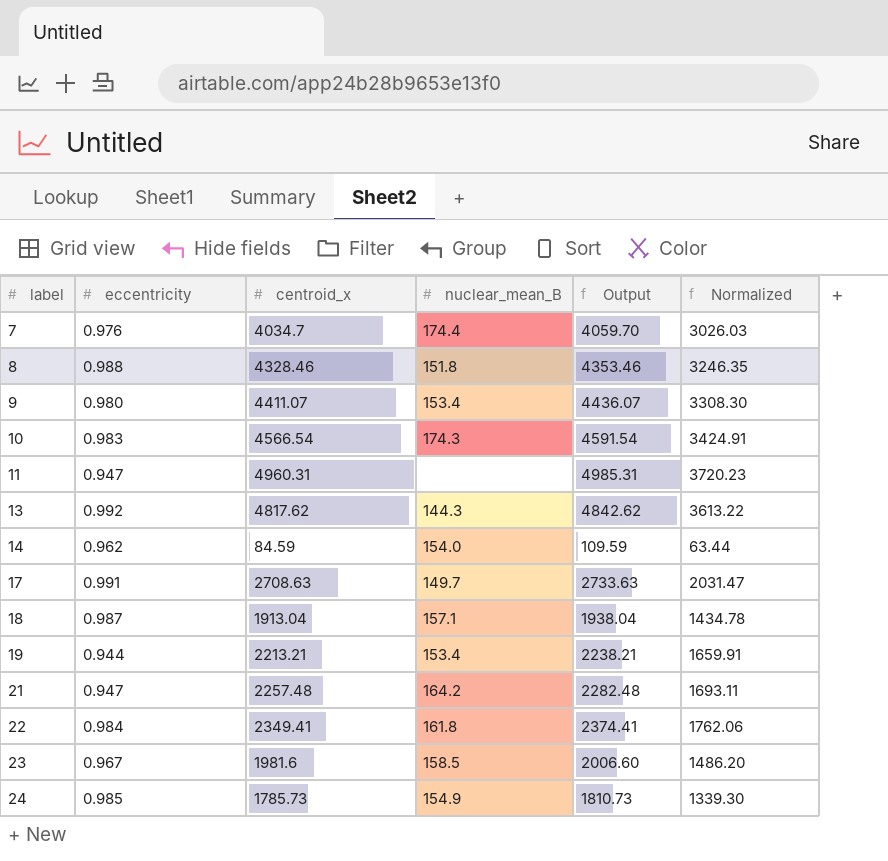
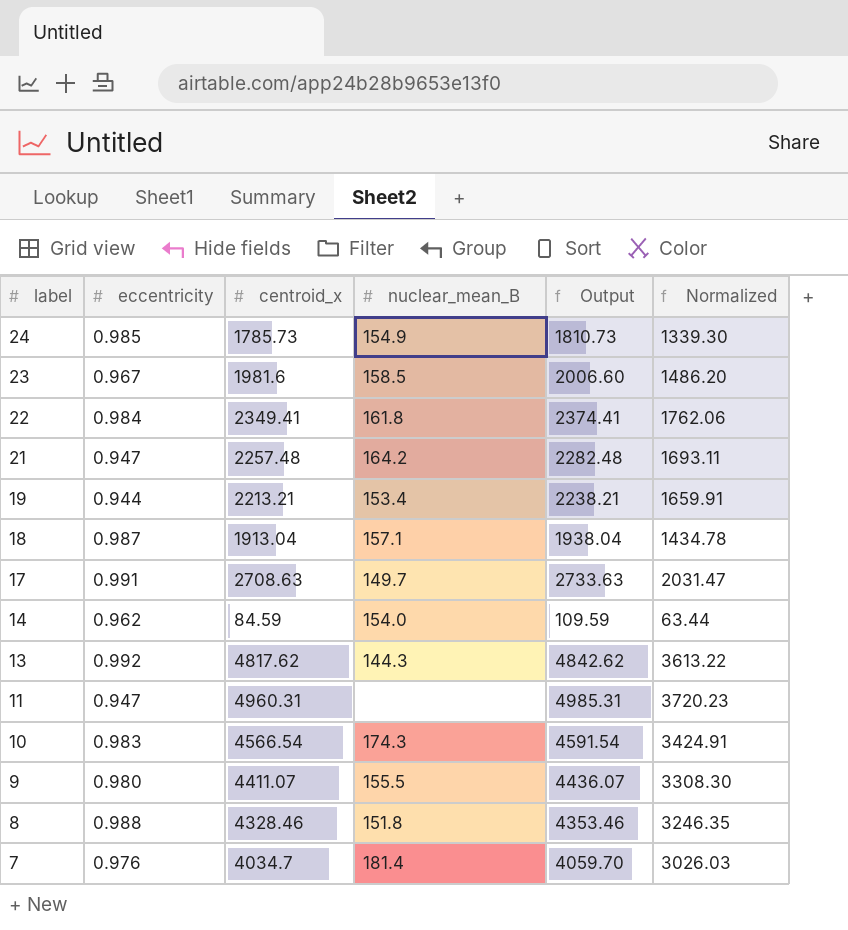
row order: label ascending -> label descending
9 | nuclear_mean_B: 153.4 -> 155.5
7 | nuclear_mean_B: 174.4 -> 181.4

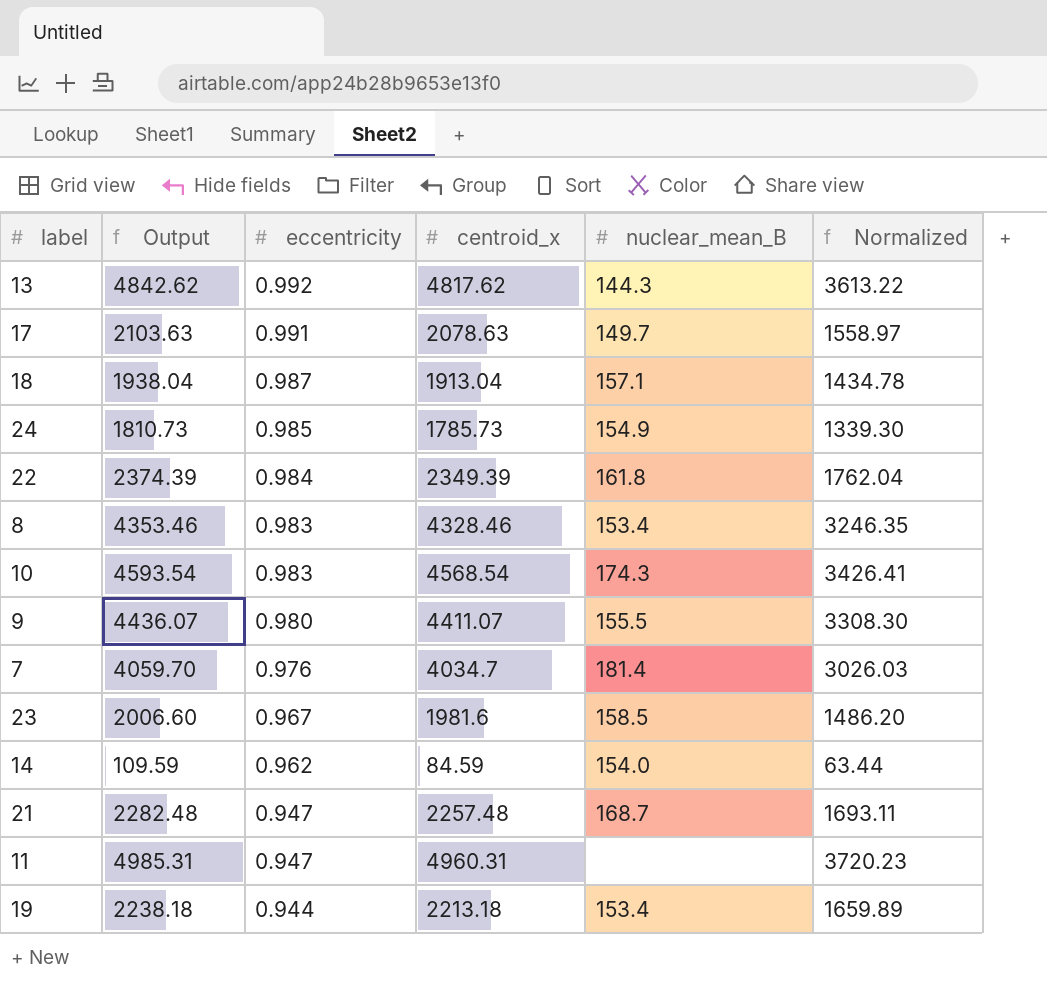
row order: label descending -> eccentricity descending
column Output | position: 5 -> 2
17 | Output: 2733.63 -> 2103.63
17 | centroid_x: 2708.63 -> 2078.63
17 | Normalized: 2031.47 -> 1558.97
22 | Output: 2374.41 -> 2374.39
22 | centroid_x: 2349.41 -> 2349.39
22 | Normalized: 1762.06 -> 1762.04
8 | eccentricity: 0.988 -> 0.983
8 | nuclear_mean_B: 151.8 -> 153.4
10 | Output: 4591.54 -> 4593.54
10 | centroid_x: 4566.54 -> 4568.54
10 | Normalized: 3424.91 -> 3426.41
21 | nuclear_mean_B: 164.2 -> 168.7
19 | Output: 2238.21 -> 2238.18
19 | centroid_x: 2213.21 -> 2213.18
19 | Normalized: 1659.91 -> 1659.89

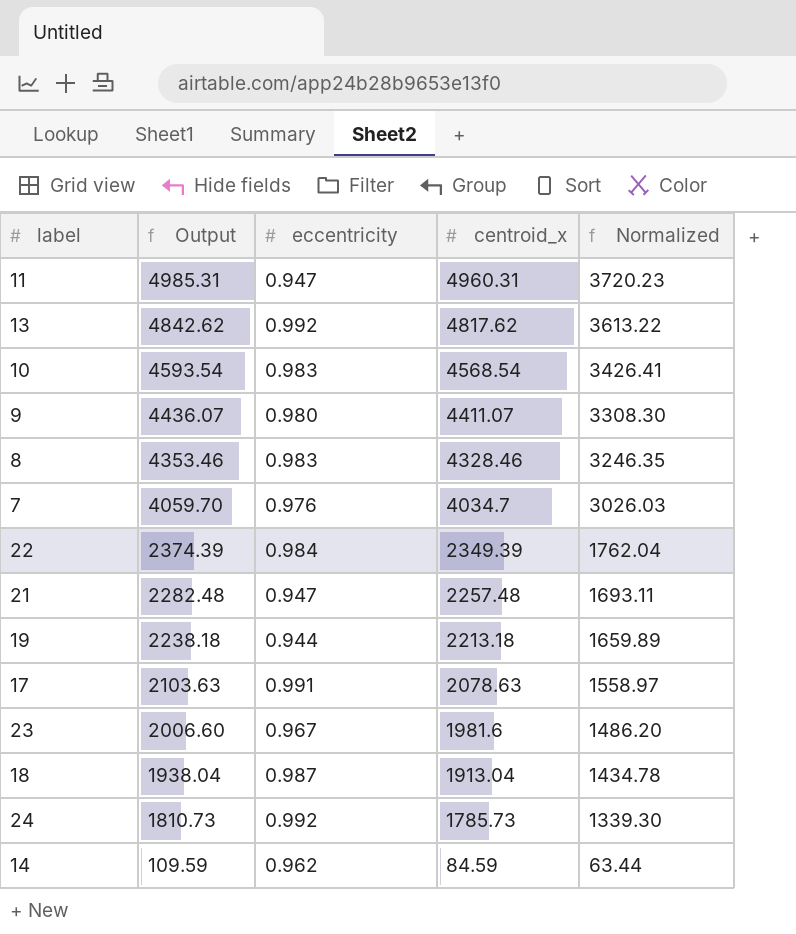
row order: eccentricity descending -> Output descending
column nuclear_mean_B | position: 5 -> none
24 | eccentricity: 0.985 -> 0.992

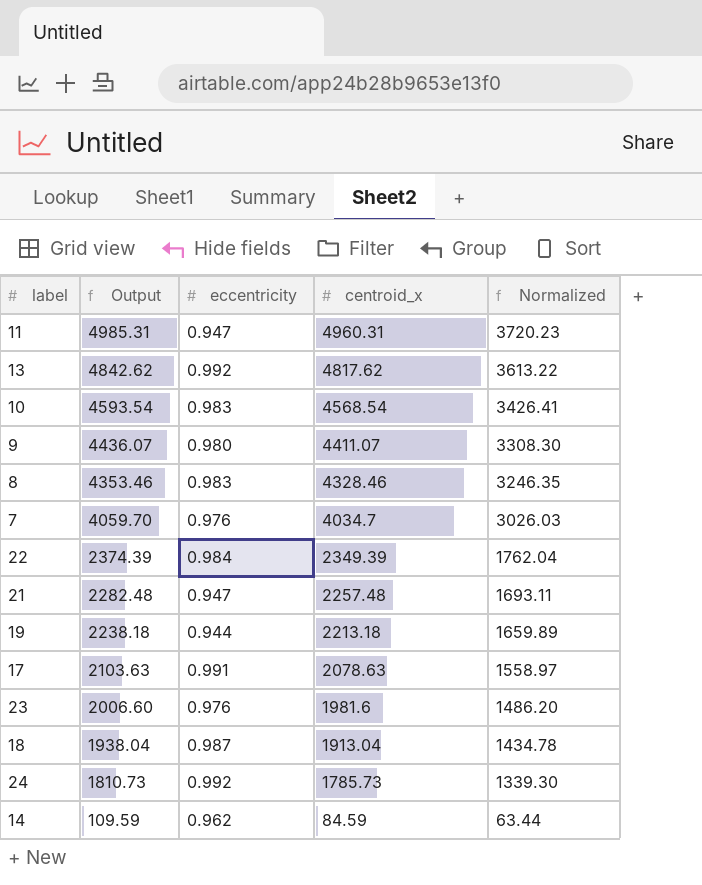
23 | eccentricity: 0.967 -> 0.976

